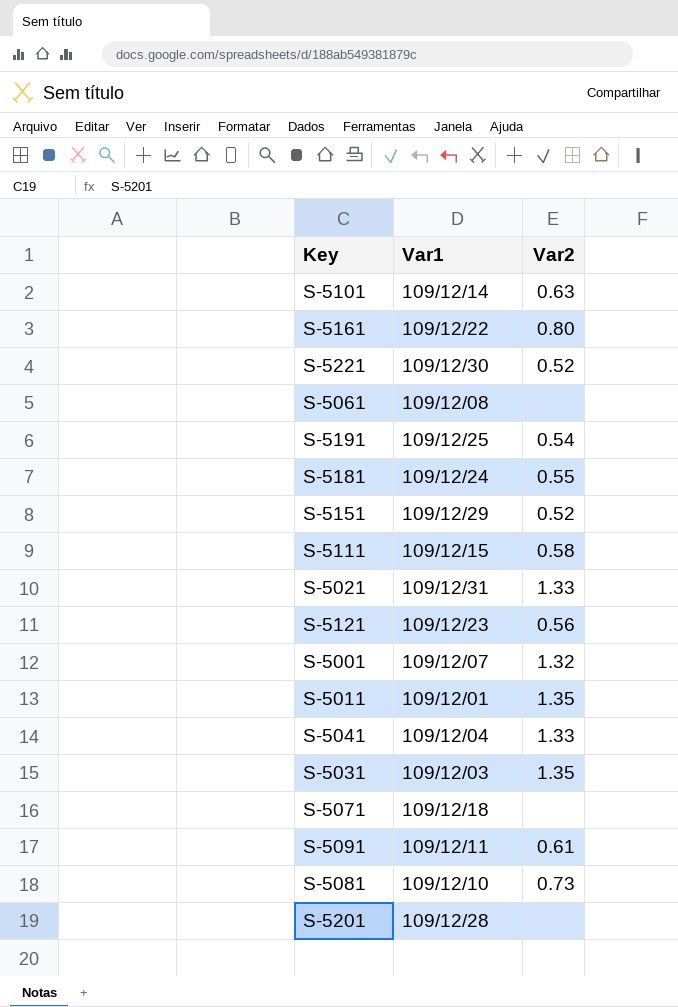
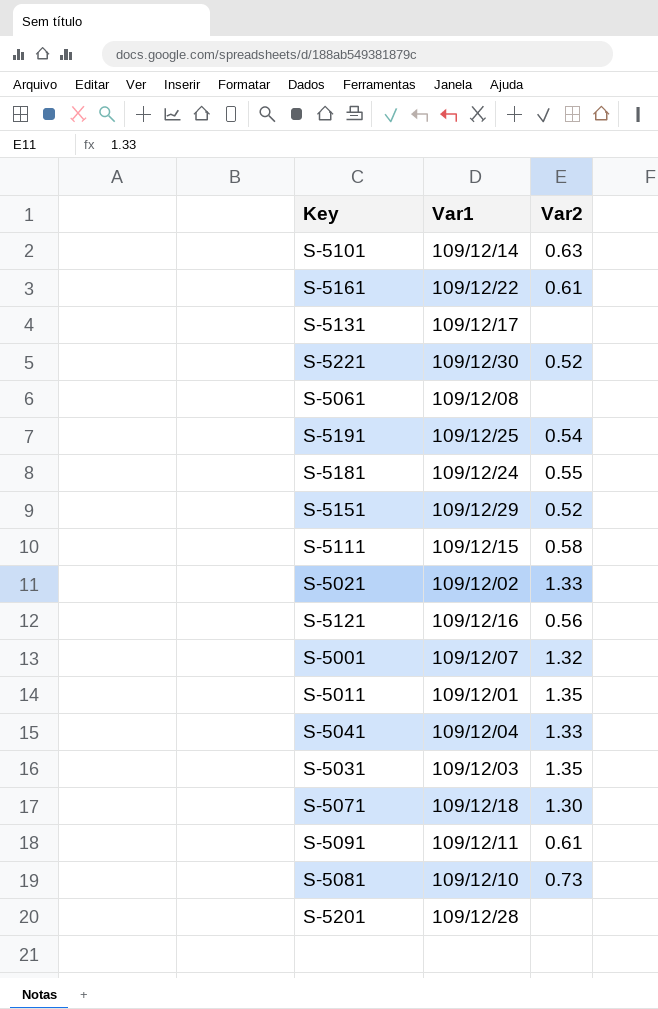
S-5161 | Var2: 0.80 -> 0.61
row S-5131: none -> 109/12/17 | none
S-5021 | Var1: 109/12/31 -> 109/12/02
S-5121 | Var1: 109/12/23 -> 109/12/16
S-5071 | Var2: none -> 1.30

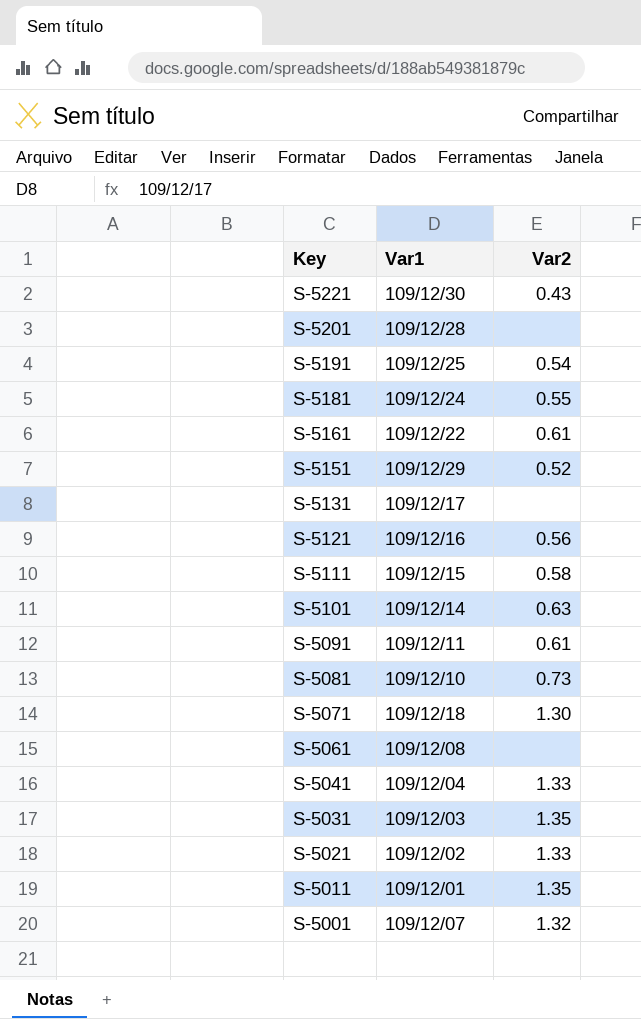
row order: none -> Key descending
S-5221 | Var2: 0.52 -> 0.43

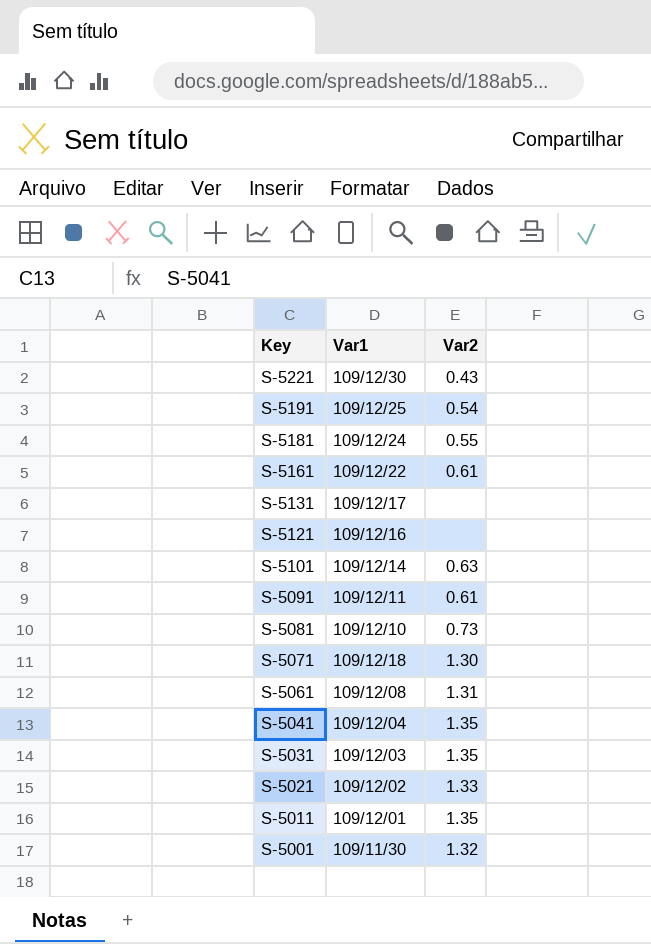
row S-5201: 109/12/28 | none -> none
row S-5151: 109/12/29 | 0.52 -> none
row S-5111: 109/12/15 | 0.58 -> none
S-5121 | Var2: 0.56 -> none
S-5061 | Var2: none -> 1.31
S-5041 | Var2: 1.33 -> 1.35
S-5001 | Var1: 109/12/07 -> 109/11/30

